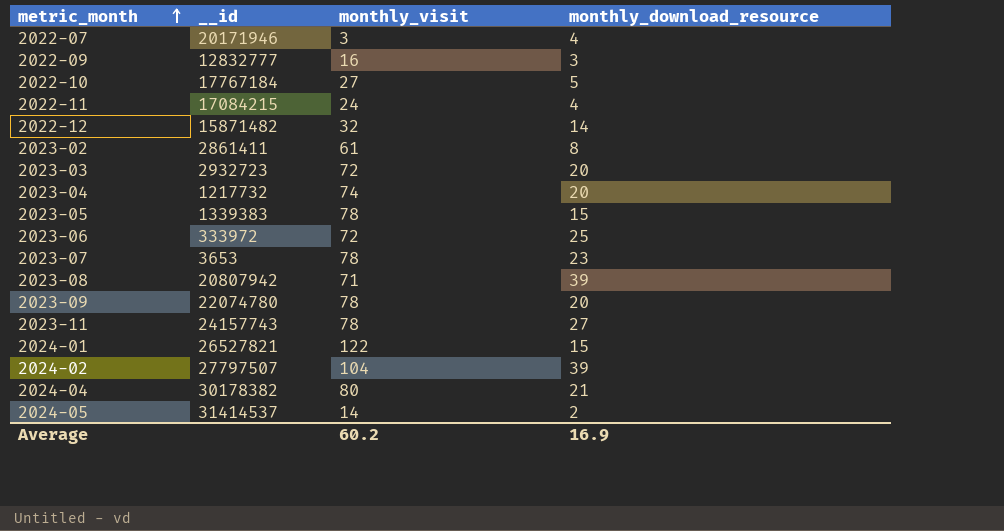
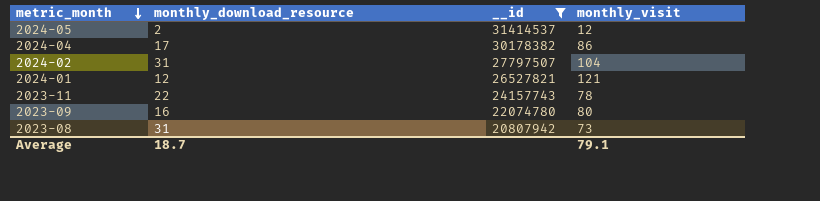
filter: none -> __id >= 20807942
row order: metric_month ascending -> metric_month descending
column monthly_download_resource | position: 4 -> 2
2024-05 | monthly_visit: 14 -> 12
2024-04 | monthly_download_resource: 21 -> 17
2024-04 | monthly_visit: 80 -> 86
2024-02 | monthly_download_resource: 39 -> 31
2024-01 | monthly_download_resource: 15 -> 12
2024-01 | monthly_visit: 122 -> 121
2023-11 | monthly_download_resource: 27 -> 22
2023-09 | monthly_download_resource: 20 -> 16
2023-09 | monthly_visit: 78 -> 80
2023-08 | monthly_download_resource: 39 -> 31
2023-08 | monthly_visit: 71 -> 73
Average | monthly_download_resource: 16.9 -> 18.7
Average | monthly_visit: 60.2 -> 79.1

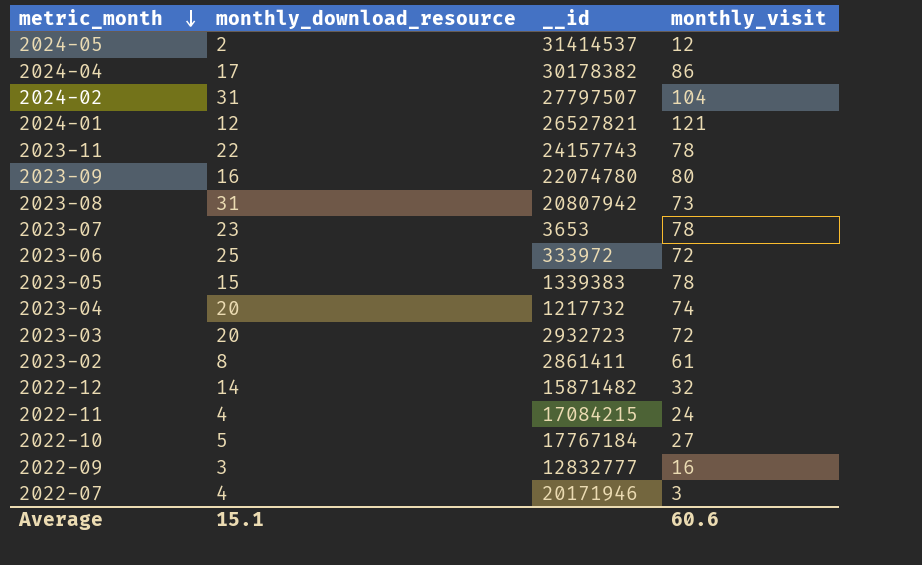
filter: __id >= 20807942 -> none
Average | monthly_download_resource: 18.7 -> 15.1
Average | monthly_visit: 79.1 -> 60.6

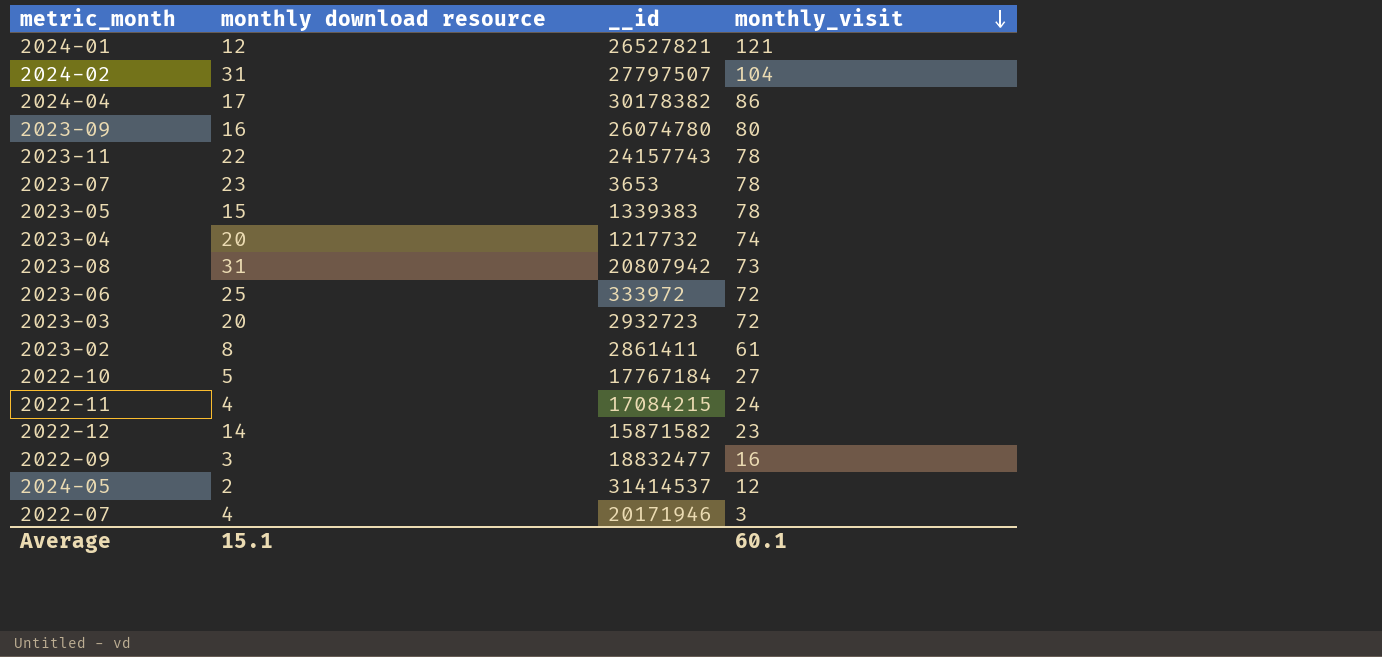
row order: metric_month descending -> monthly_visit descending
column name: monthly_download_resource -> monthly download resource
2023-09 | __id: 22074780 -> 26074780
2022-12 | __id: 15871482 -> 15871582
2022-12 | monthly_visit: 32 -> 23
2022-09 | __id: 12832777 -> 18832477
Average | monthly_visit: 60.6 -> 60.1

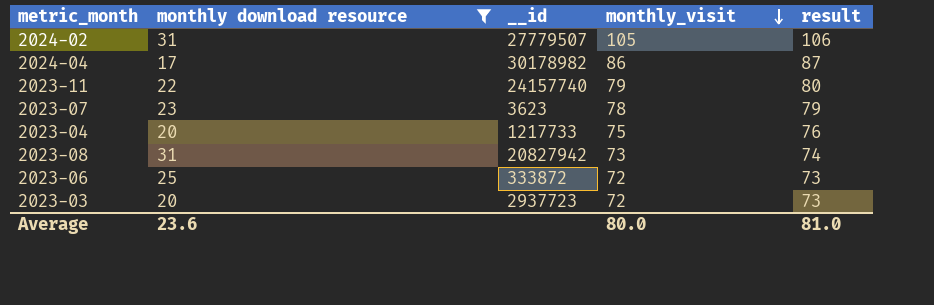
filter: none -> monthly download resource >= 17
column result | formula: none -> [monthly_visit] + 1
2024-02 | __id: 27797507 -> 27779507
2024-02 | monthly_visit: 104 -> 105
2024-04 | __id: 30178382 -> 30178982
2023-11 | __id: 24157743 -> 24157740
2023-11 | monthly_visit: 78 -> 79
2023-07 | __id: 3653 -> 3623
2023-04 | __id: 1217732 -> 1217733
2023-04 | monthly_visit: 74 -> 75
2023-08 | __id: 20807942 -> 20827942
2023-06 | __id: 333972 -> 333872
2023-03 | __id: 2932723 -> 2937723
Average | monthly download resource: 15.1 -> 23.6
Average | monthly_visit: 60.1 -> 80.0

